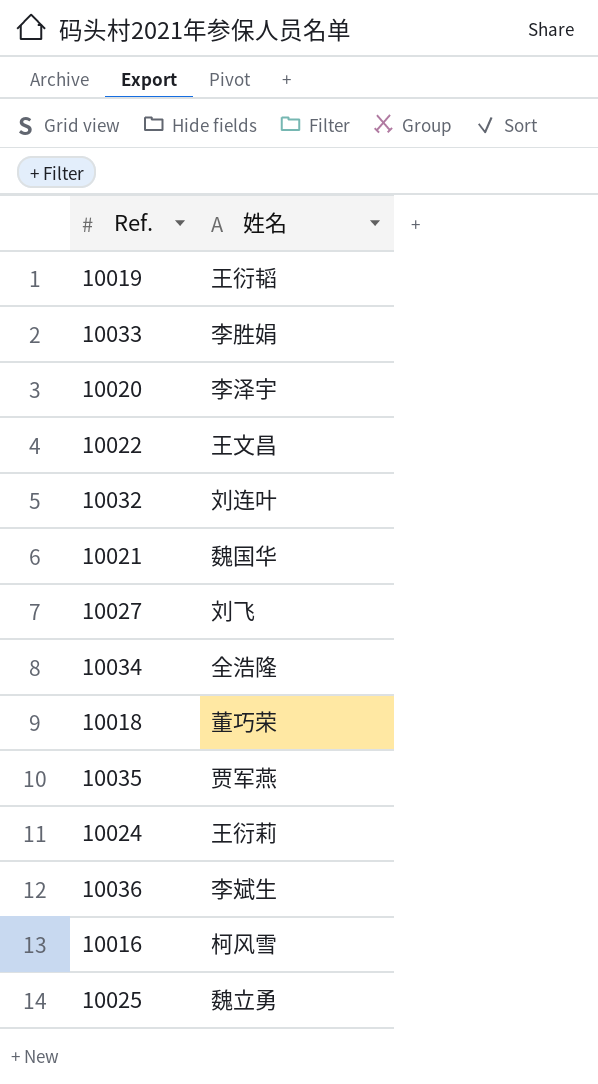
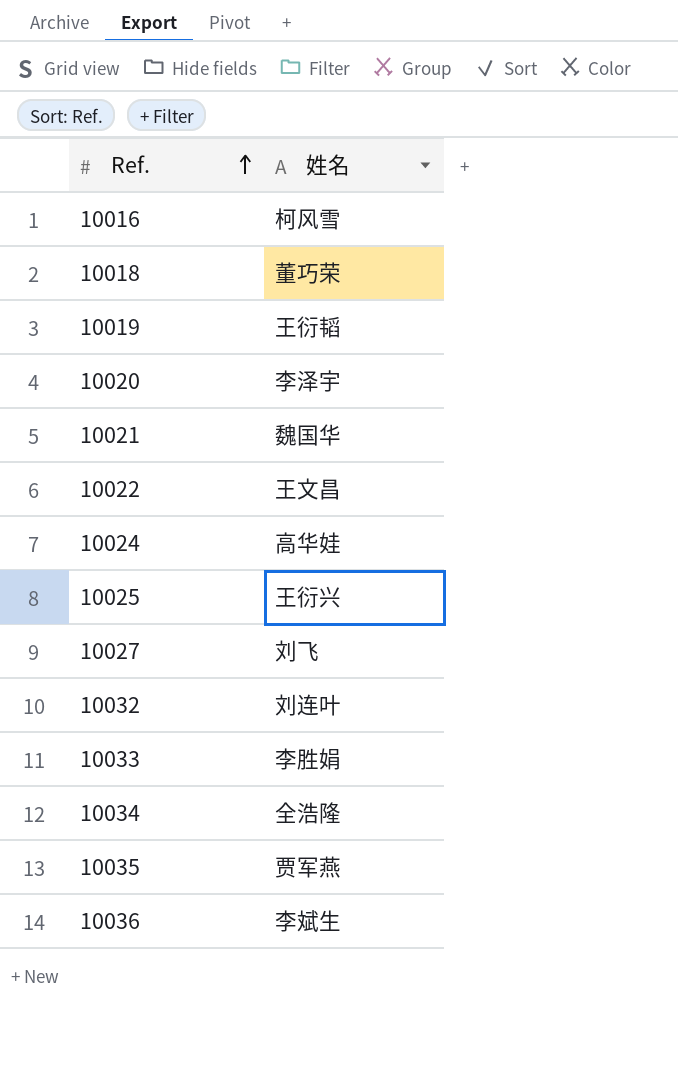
row order: none -> Ref. ascending
10024 | 姓名: 王衍莉 -> 高华娃
10025 | 姓名: 魏立勇 -> 王衍兴

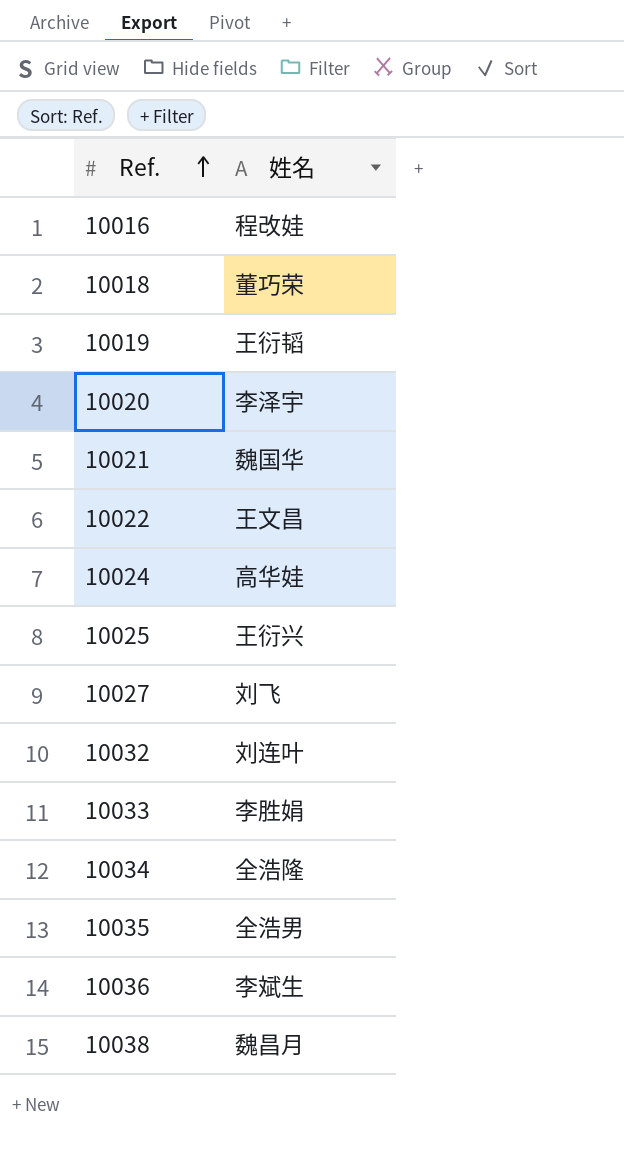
10016 | 姓名: 柯风雪 -> 程改娃
10035 | 姓名: 贾军燕 -> 全浩男
row 10038: none -> 魏昌月

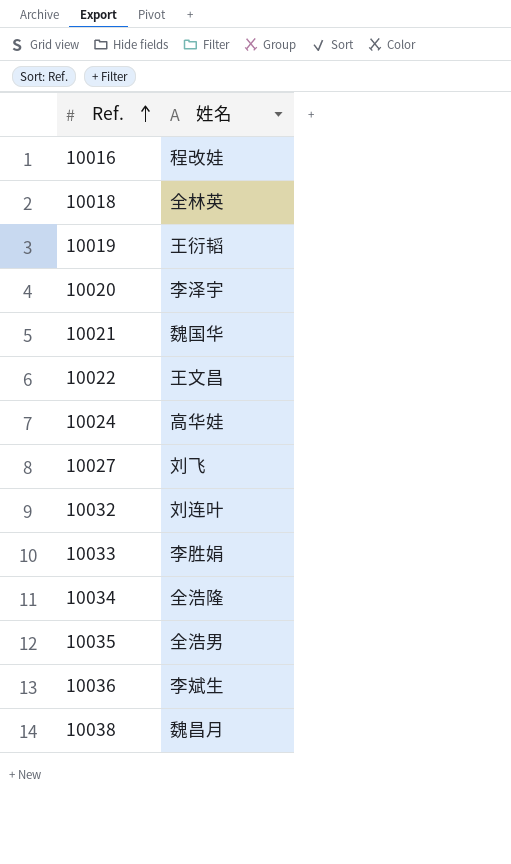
row 10025: 王衍兴 -> none
10018 | 姓名: 董巧荣 -> 全林英

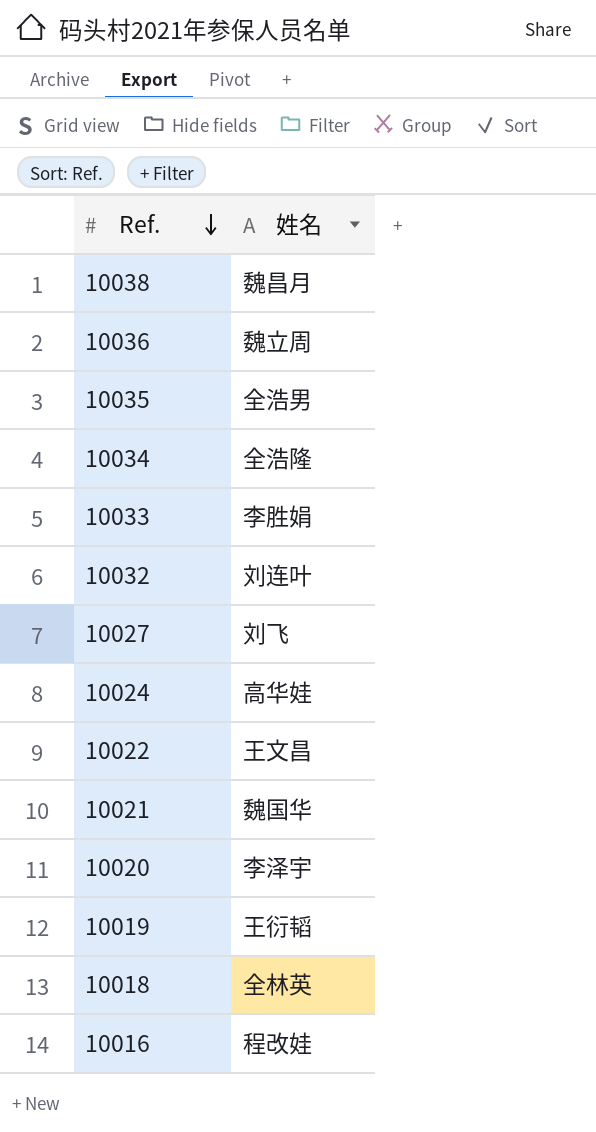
row order: Ref. ascending -> Ref. descending
10036 | 姓名: 李斌生 -> 魏立周

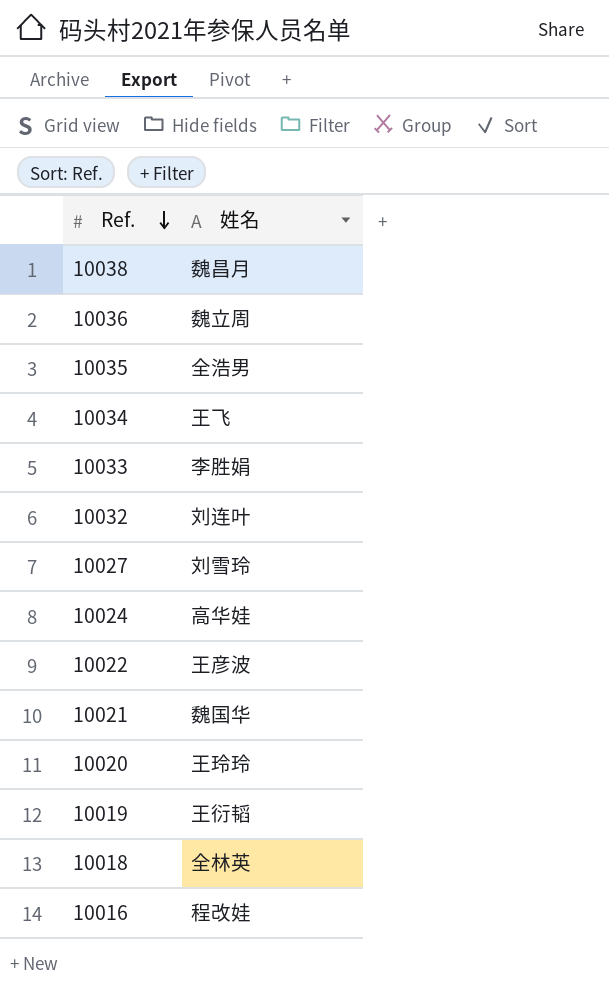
10034 | 姓名: 全浩隆 -> 王飞
10027 | 姓名: 刘飞 -> 刘雪玲
10022 | 姓名: 王文昌 -> 王彦波
10020 | 姓名: 李泽宇 -> 王玲玲

